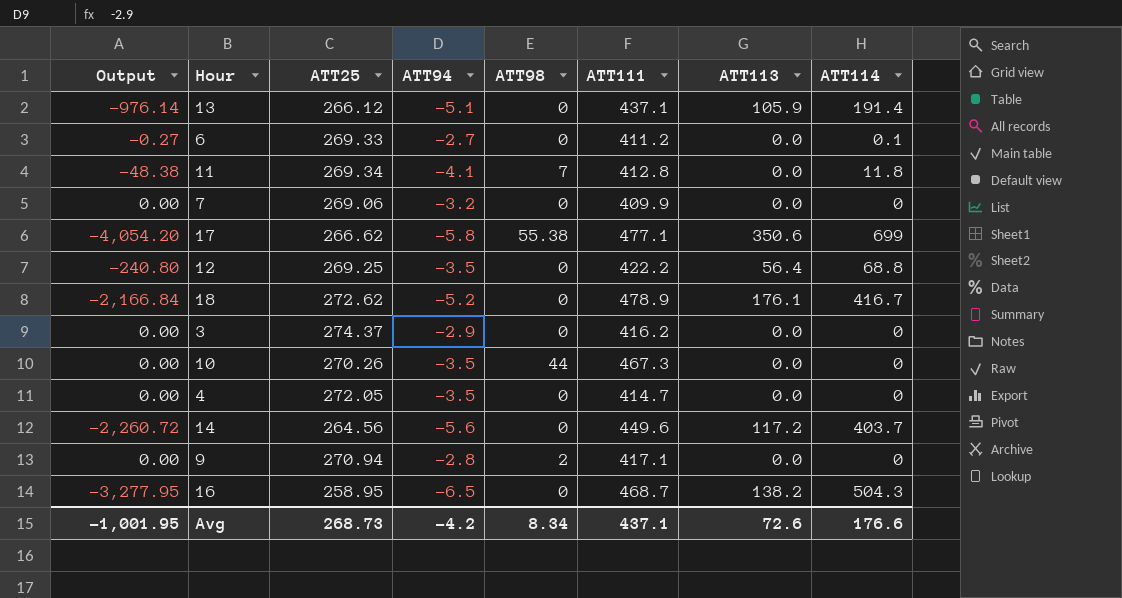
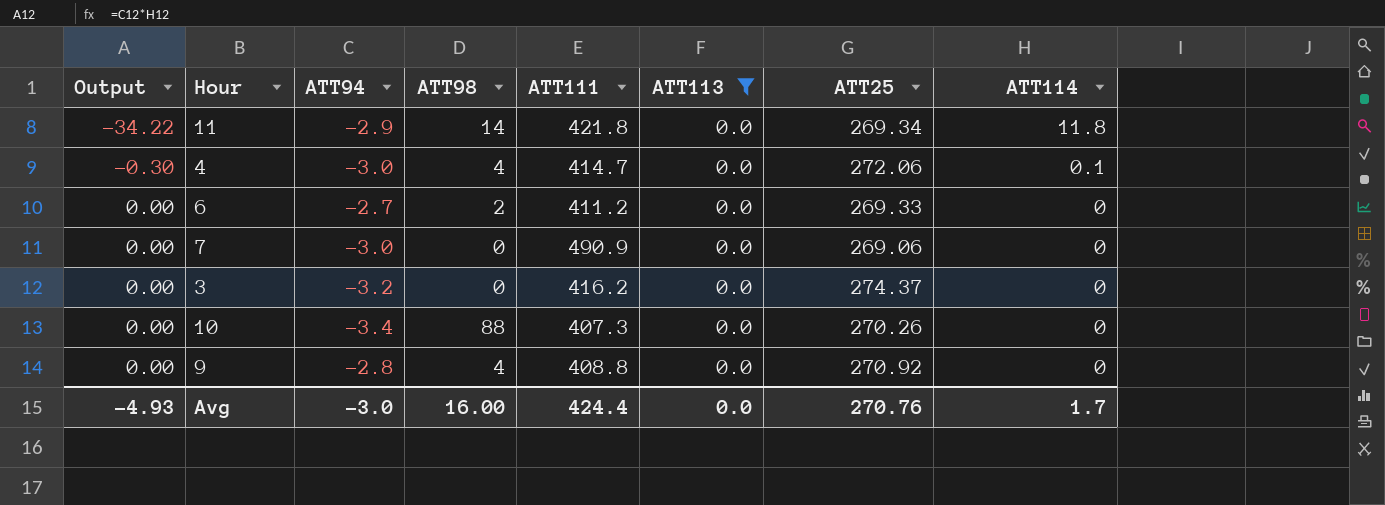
filter: none -> ATT113 = 0.0
row order: none -> Output ascending
column ATT25 | position: 3 -> 7
11 | Output: -48.38 -> -34.22
11 | ATT94: -4.1 -> -2.9
11 | ATT98: 7 -> 14
11 | ATT111: 412.8 -> 421.8
4 | Output: 0.00 -> -0.30
4 | ATT94: -3.5 -> -3.0
4 | ATT98: 0 -> 4
4 | ATT25: 272.05 -> 272.06
4 | ATT114: 0 -> 0.1
6 | Output: -0.27 -> 0.00
6 | ATT98: 0 -> 2
6 | ATT114: 0.1 -> 0
7 | ATT94: -3.2 -> -3.0
7 | ATT111: 409.9 -> 490.9
3 | ATT94: -2.9 -> -3.2
10 | ATT94: -3.5 -> -3.4
10 | ATT98: 44 -> 88
10 | ATT111: 467.3 -> 407.3
9 | ATT98: 2 -> 4
9 | ATT111: 417.1 -> 408.8
9 | ATT25: 270.94 -> 270.92
Avg | Output: -1,001.95 -> -4.93
Avg | ATT94: -4.2 -> -3.0
Avg | ATT98: 8.34 -> 16.00
Avg | ATT111: 437.1 -> 424.4
Avg | ATT113: 72.6 -> 0.0
Avg | ATT25: 268.73 -> 270.76
Avg | ATT114: 176.6 -> 1.7

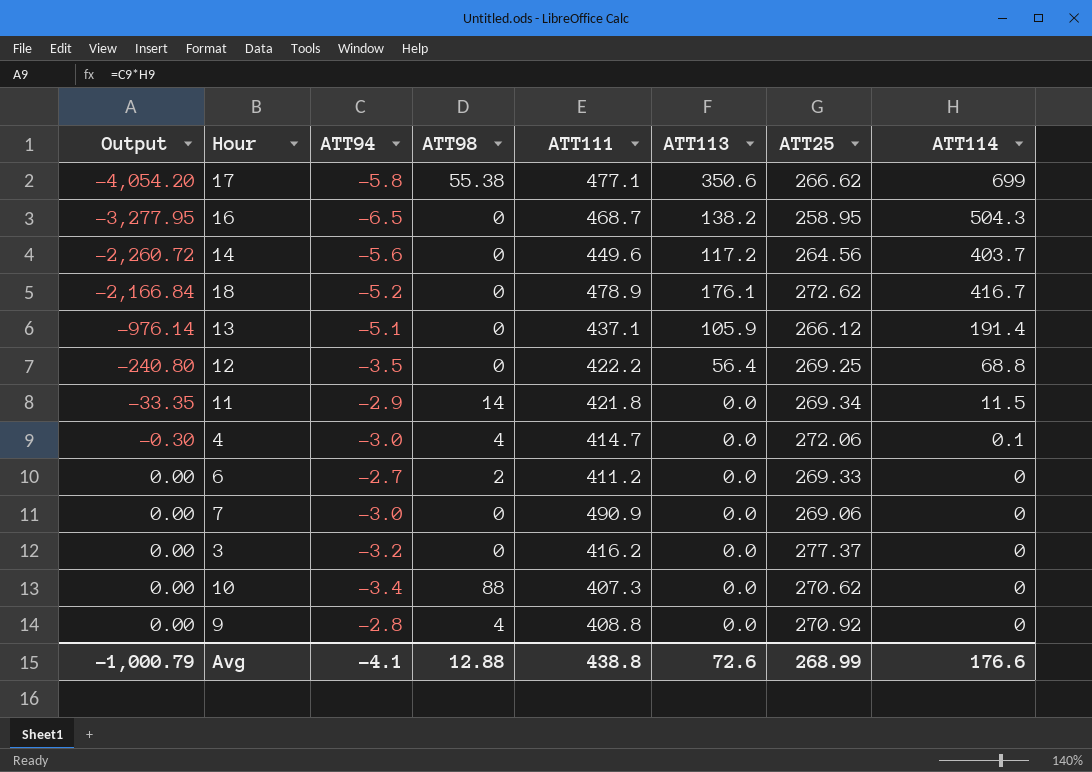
filter: ATT113 = 0.0 -> none
11 | Output: -34.22 -> -33.35
11 | ATT114: 11.8 -> 11.5
3 | ATT25: 274.37 -> 277.37
10 | ATT25: 270.26 -> 270.62
Avg | Output: -4.93 -> -1,000.79
Avg | ATT94: -3.0 -> -4.1
Avg | ATT98: 16.00 -> 12.88
Avg | ATT111: 424.4 -> 438.8
Avg | ATT113: 0.0 -> 72.6
Avg | ATT25: 270.76 -> 268.99
Avg | ATT114: 1.7 -> 176.6

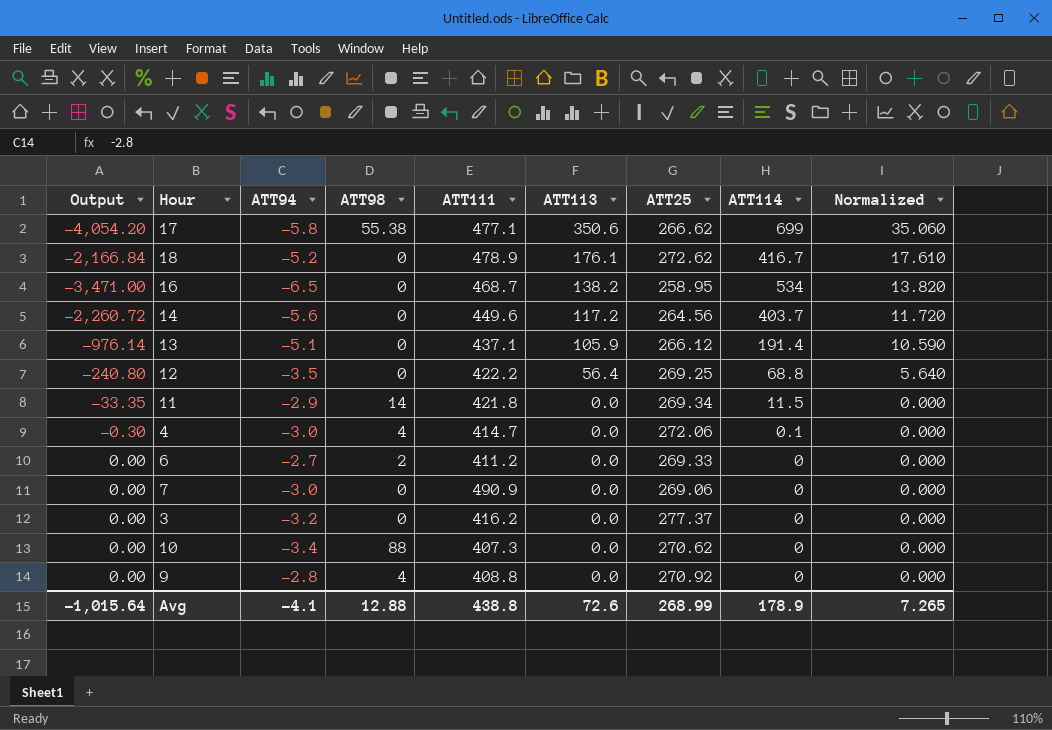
row order: Output ascending -> ATT113 descending
column Normalized | formula: none -> [ATT113] * 0.1
16 | Output: -3,277.95 -> -3,471.00
16 | ATT114: 504.3 -> 534
Avg | Output: -1,000.79 -> -1,015.64
Avg | ATT114: 176.6 -> 178.9

